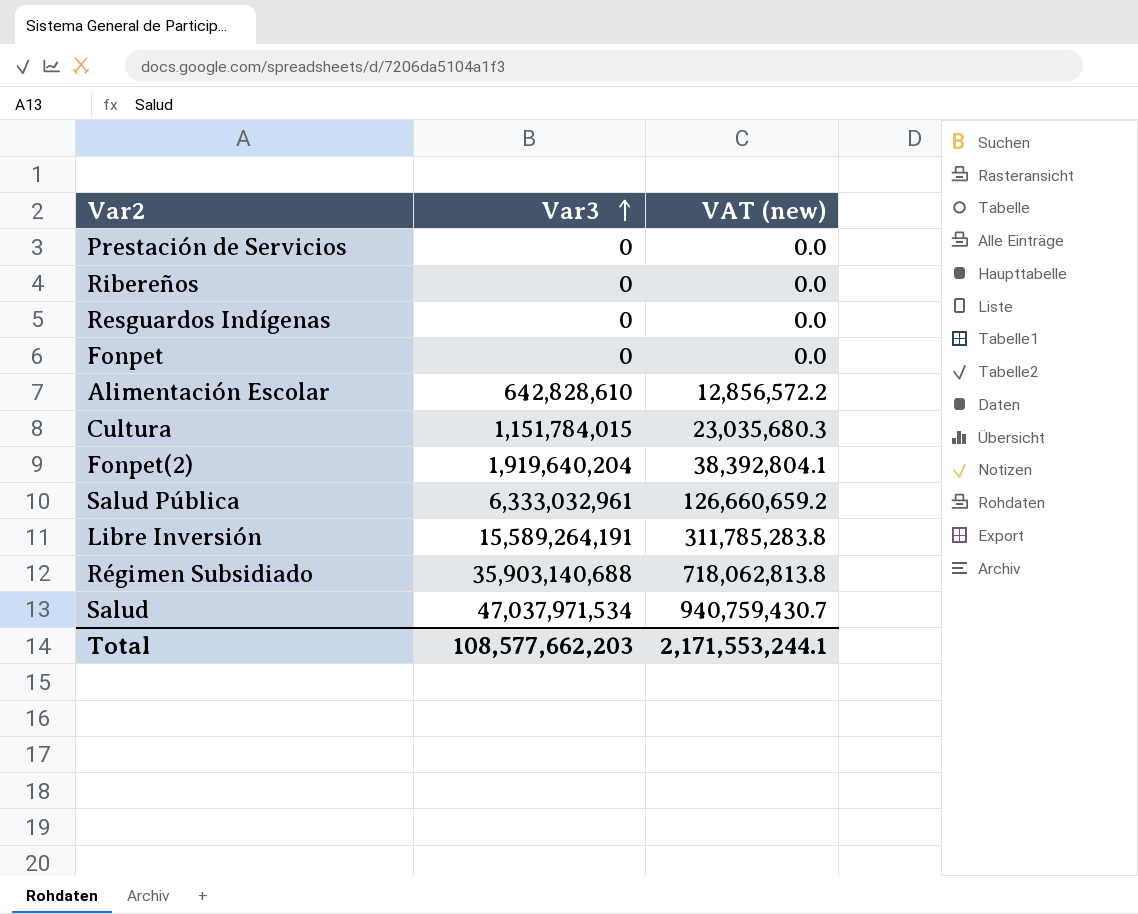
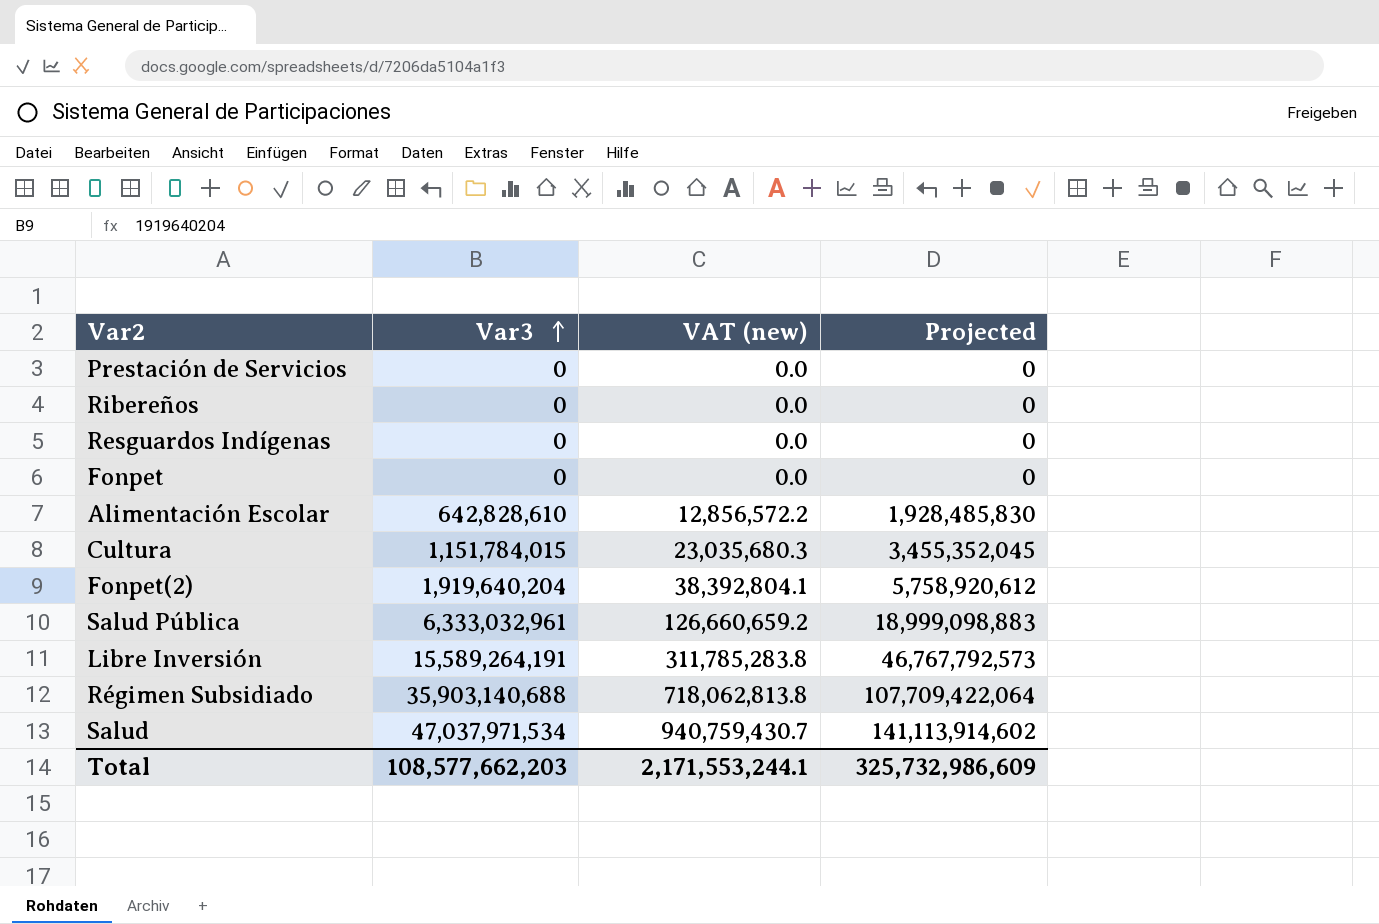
column Projected | formula: none -> [Var3] * 3

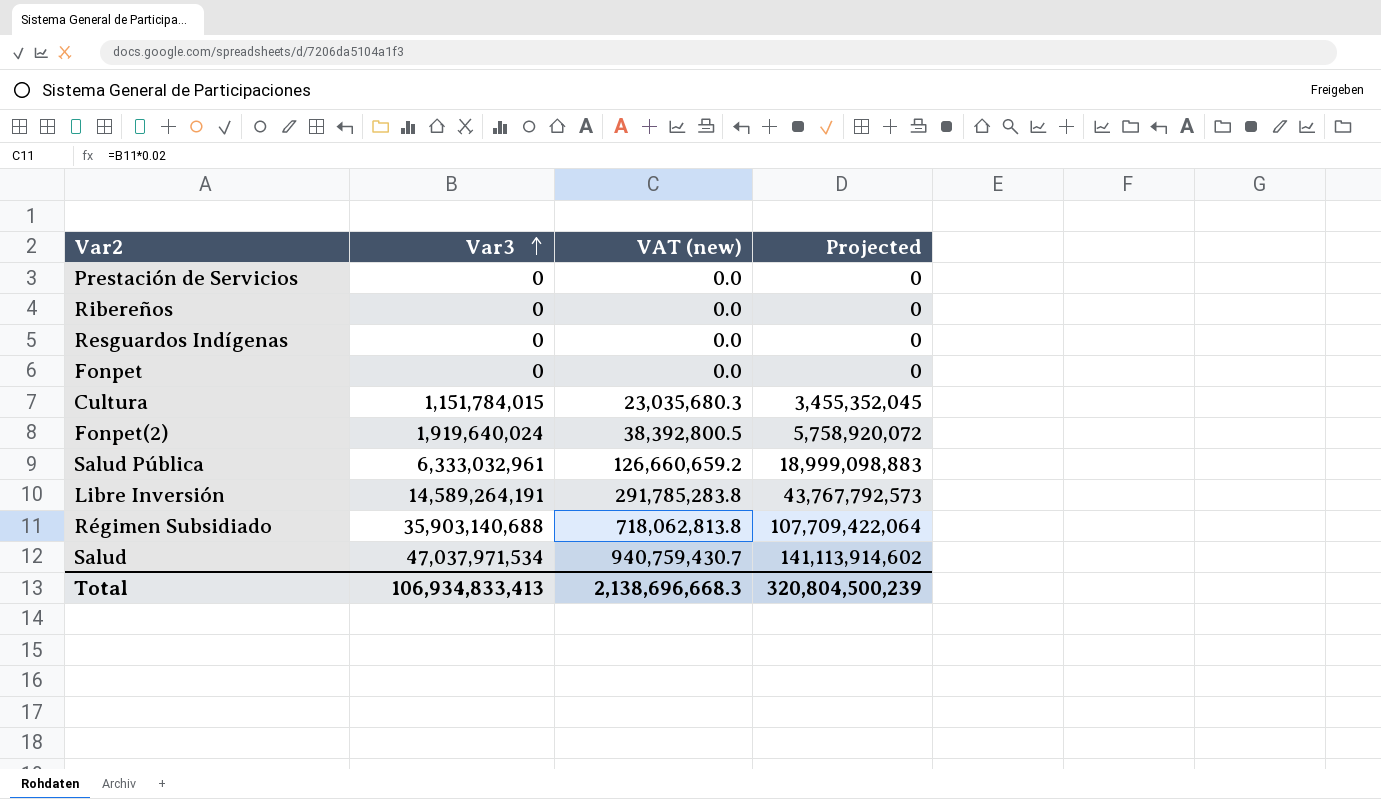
row Alimentación Escolar: 642,828,610 | 12,856,572.2 | 1,928,485,830 -> none
Fonpet(2) | Var3: 1,919,640,204 -> 1,919,640,024
Fonpet(2) | VAT (new): 38,392,804.1 -> 38,392,800.5
Fonpet(2) | Projected: 5,758,920,612 -> 5,758,920,072
Libre Inversión | Var3: 15,589,264,191 -> 14,589,264,191
Libre Inversión | VAT (new): 311,785,283.8 -> 291,785,283.8
Libre Inversión | Projected: 46,767,792,573 -> 43,767,792,573
Total | Var3: 108,577,662,203 -> 106,934,833,413
Total | VAT (new): 2,171,553,244.1 -> 2,138,696,668.3
Total | Projected: 325,732,986,609 -> 320,804,500,239

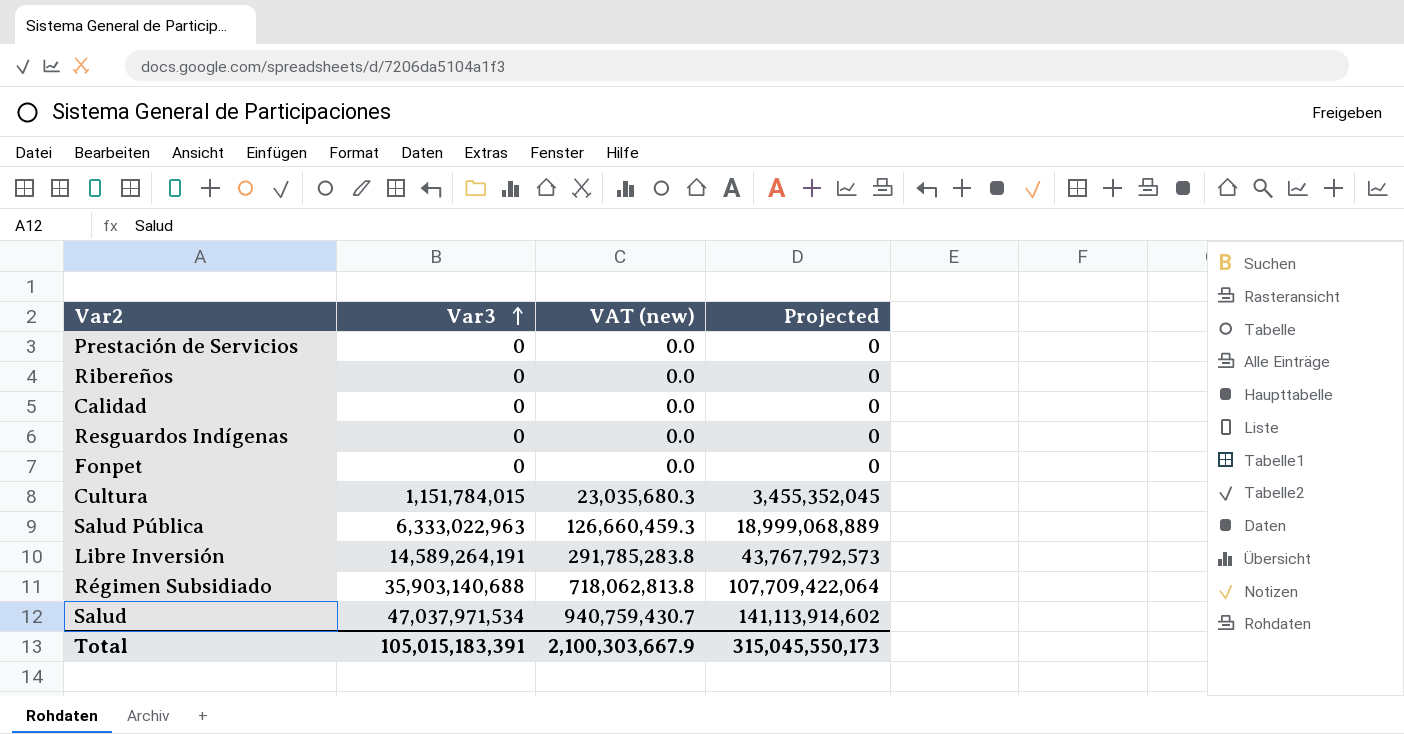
row Fonpet(2): 1,919,640,024 | 38,392,800.5 | 5,758,920,072 -> none
row Calidad: none -> 0 | 0.0 | 0
Salud Pública | Var3: 6,333,032,961 -> 6,333,022,963
Salud Pública | VAT (new): 126,660,659.2 -> 126,660,459.3
Salud Pública | Projected: 18,999,098,883 -> 18,999,068,889
Total | Var3: 106,934,833,413 -> 105,015,183,391
Total | VAT (new): 2,138,696,668.3 -> 2,100,303,667.9
Total | Projected: 320,804,500,239 -> 315,045,550,173

